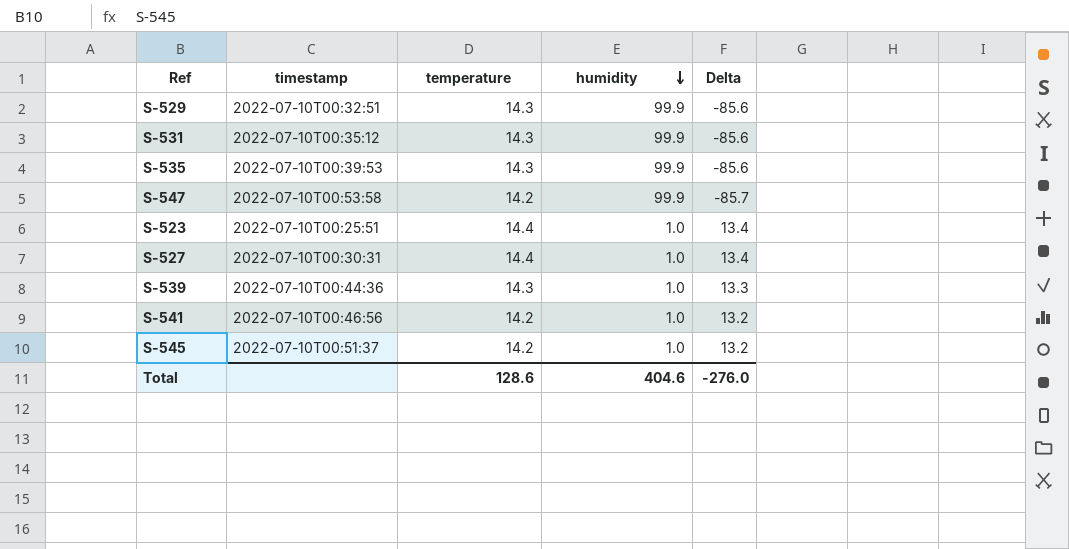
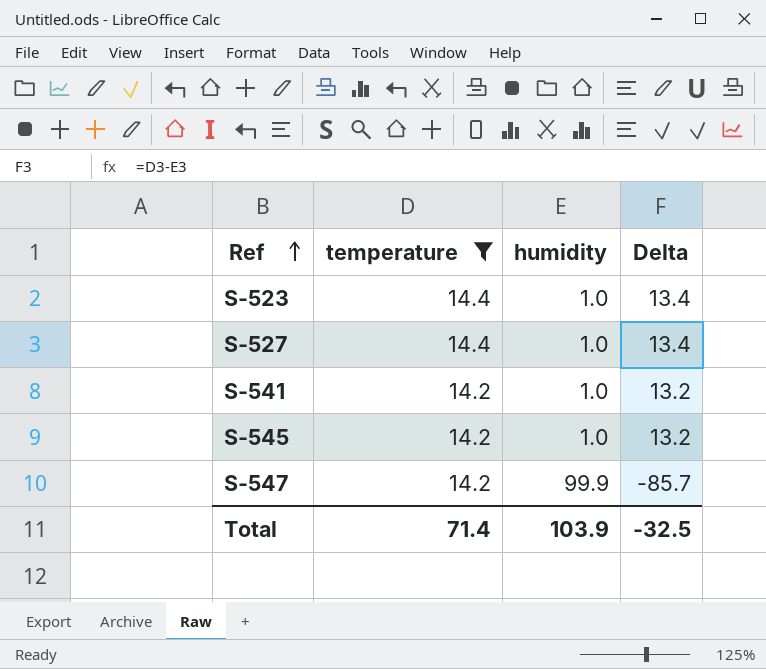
filter: none -> temperature != 14.3
row order: humidity descending -> Ref ascending
column timestamp | position: 2 -> none
Total | temperature: 128.6 -> 71.4
Total | humidity: 404.6 -> 103.9
Total | Delta: -276.0 -> -32.5

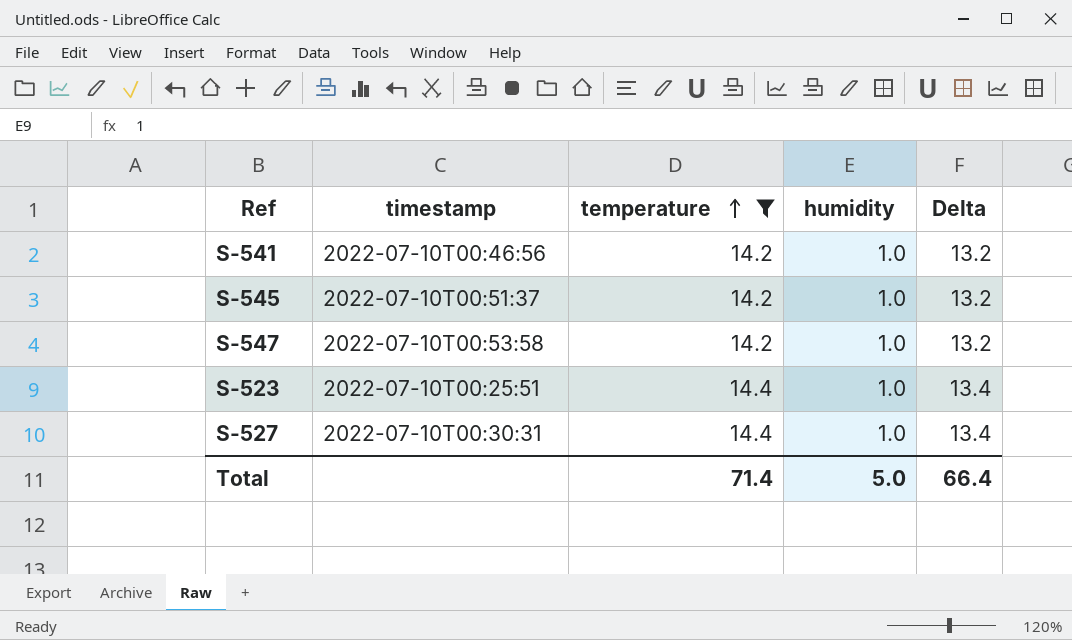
row order: Ref ascending -> temperature ascending
column timestamp | position: none -> 2
S-547 | humidity: 99.9 -> 1.0
S-547 | Delta: -85.7 -> 13.2
Total | humidity: 103.9 -> 5.0
Total | Delta: -32.5 -> 66.4

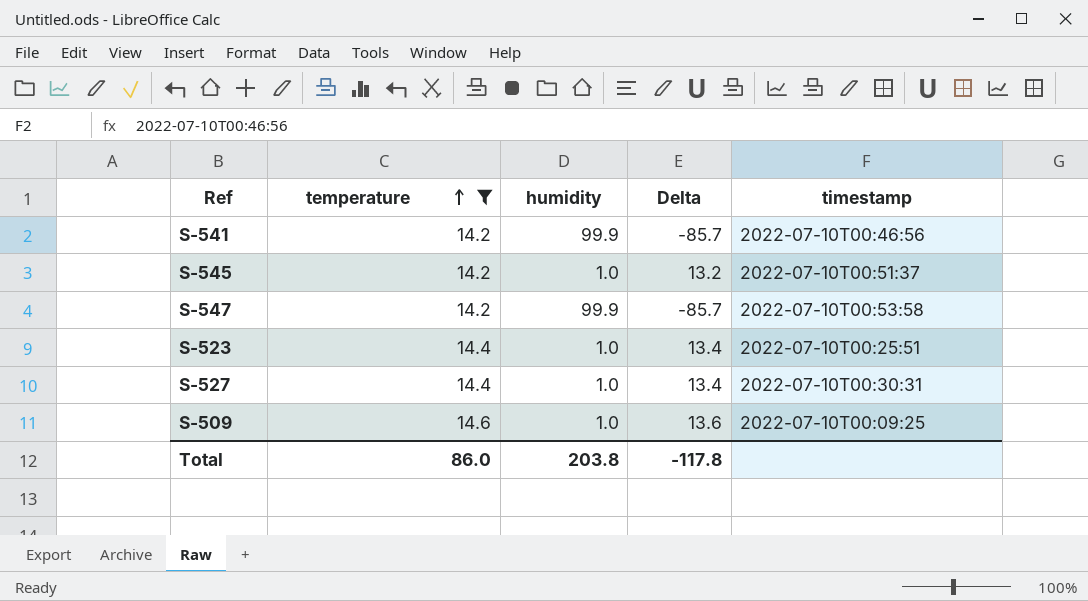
column timestamp | position: 2 -> 5
S-541 | humidity: 1.0 -> 99.9
S-541 | Delta: 13.2 -> -85.7
S-547 | humidity: 1.0 -> 99.9
S-547 | Delta: 13.2 -> -85.7
row S-509: none -> 14.6 | 1.0 | 13.6 | 2022-07-10T00:09:25
Total | temperature: 71.4 -> 86.0
Total | humidity: 5.0 -> 203.8
Total | Delta: 66.4 -> -117.8

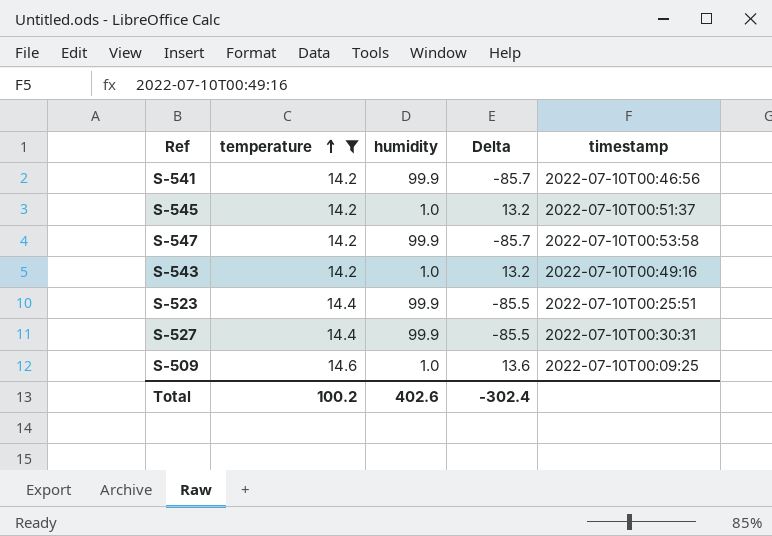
row S-543: none -> 14.2 | 1.0 | 13.2 | 2022-07-10T00:49:16
S-523 | humidity: 1.0 -> 99.9
S-523 | Delta: 13.4 -> -85.5
S-527 | humidity: 1.0 -> 99.9
S-527 | Delta: 13.4 -> -85.5
Total | temperature: 86.0 -> 100.2
Total | humidity: 203.8 -> 402.6
Total | Delta: -117.8 -> -302.4

